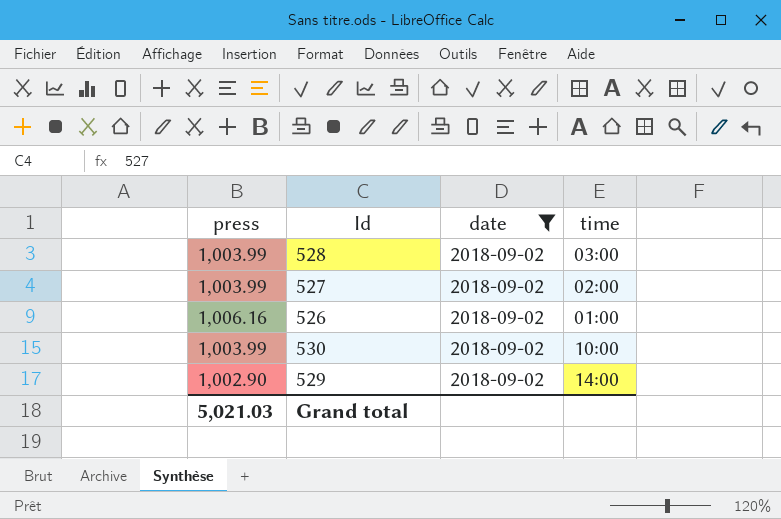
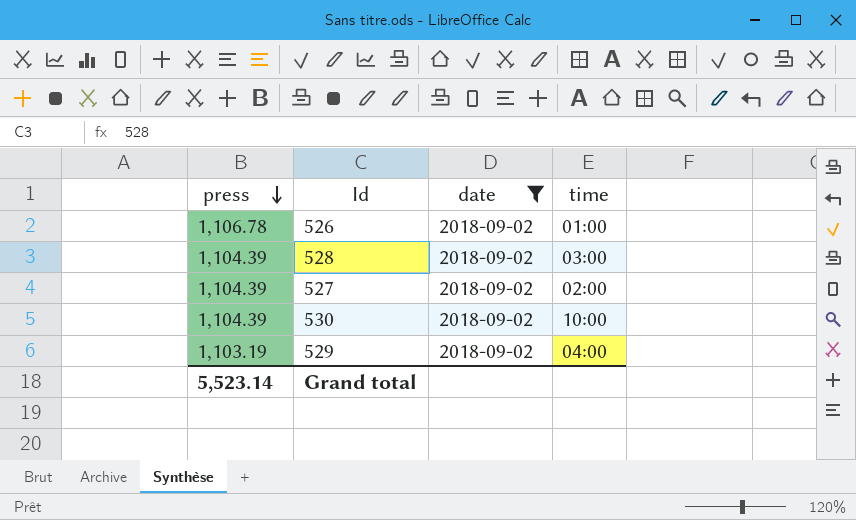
row order: none -> press descending
526 | press: 1,006.16 -> 1,106.78
528 | press: 1,003.99 -> 1,104.39
527 | press: 1,003.99 -> 1,104.39
530 | press: 1,003.99 -> 1,104.39
529 | press: 1,002.90 -> 1,103.19
529 | time: 14:00 -> 04:00
Grand total | press: 5,021.03 -> 5,523.14

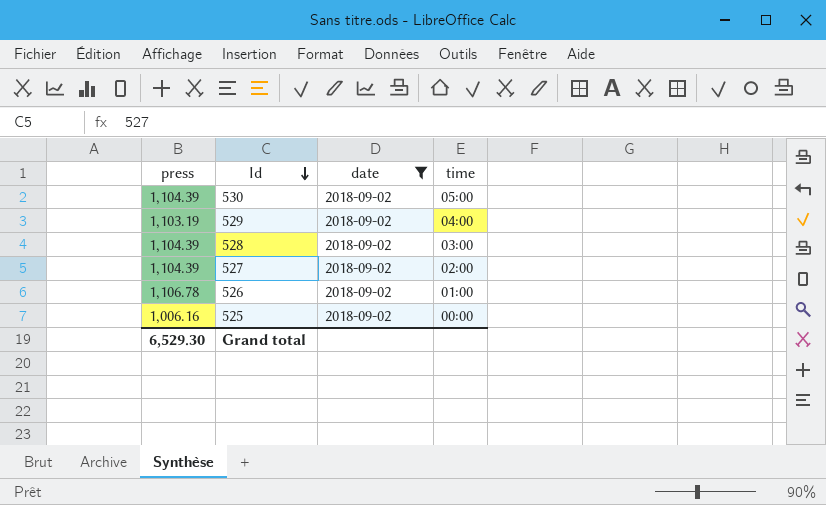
row order: press descending -> Id descending
530 | time: 10:00 -> 05:00
row 525: none -> 1,006.16 | 2018-09-02 | 00:00
Grand total | press: 5,523.14 -> 6,529.30

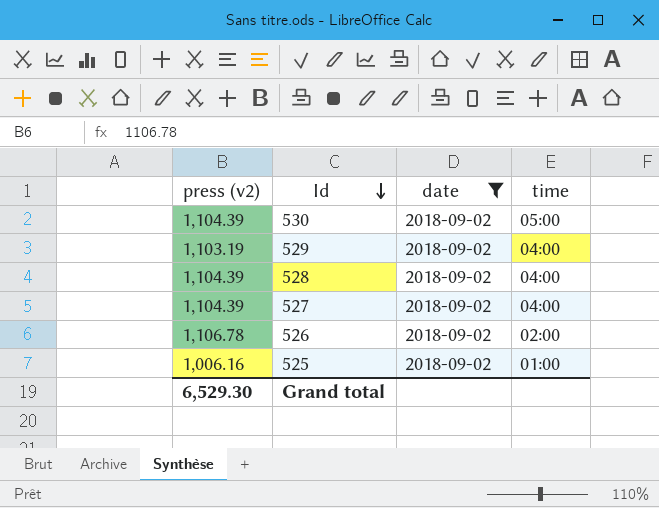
column name: press -> press (v2)
528 | time: 03:00 -> 04:00
527 | time: 02:00 -> 04:00
526 | time: 01:00 -> 02:00
525 | time: 00:00 -> 01:00

